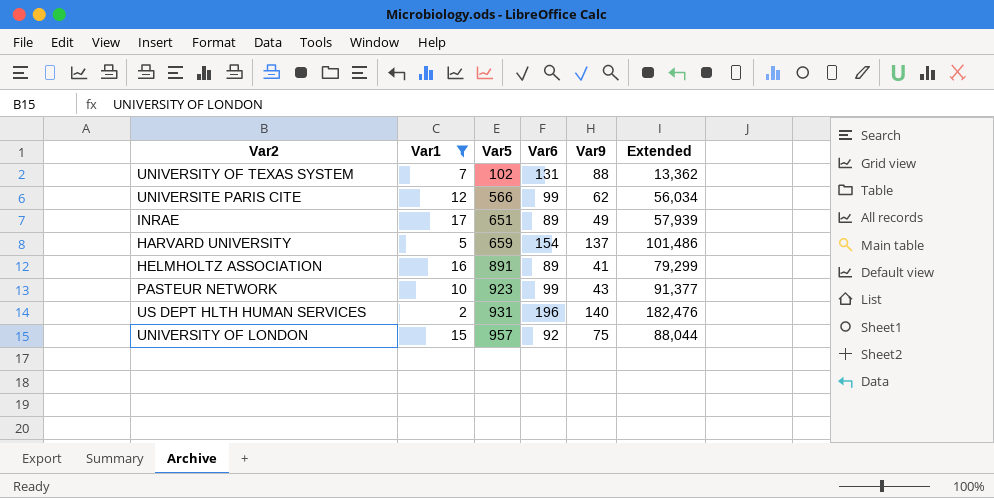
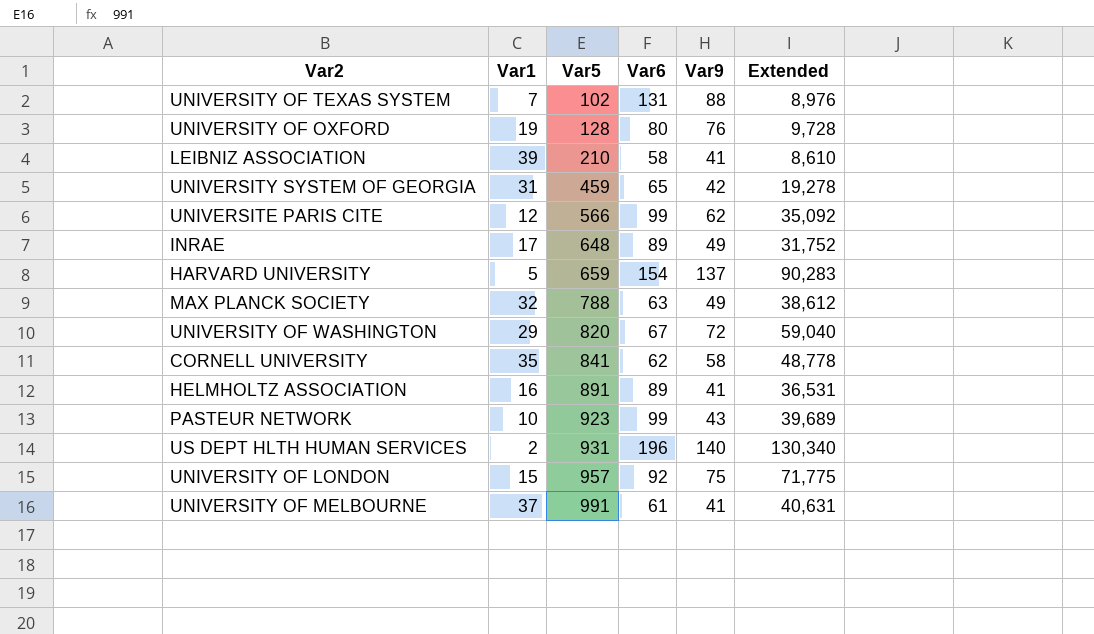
filter: Var1 <= 17 -> none
column Extended | formula: [Var5] * [Var6] -> [Var5] * [Var9]
INRAE | Var5: 651 -> 648

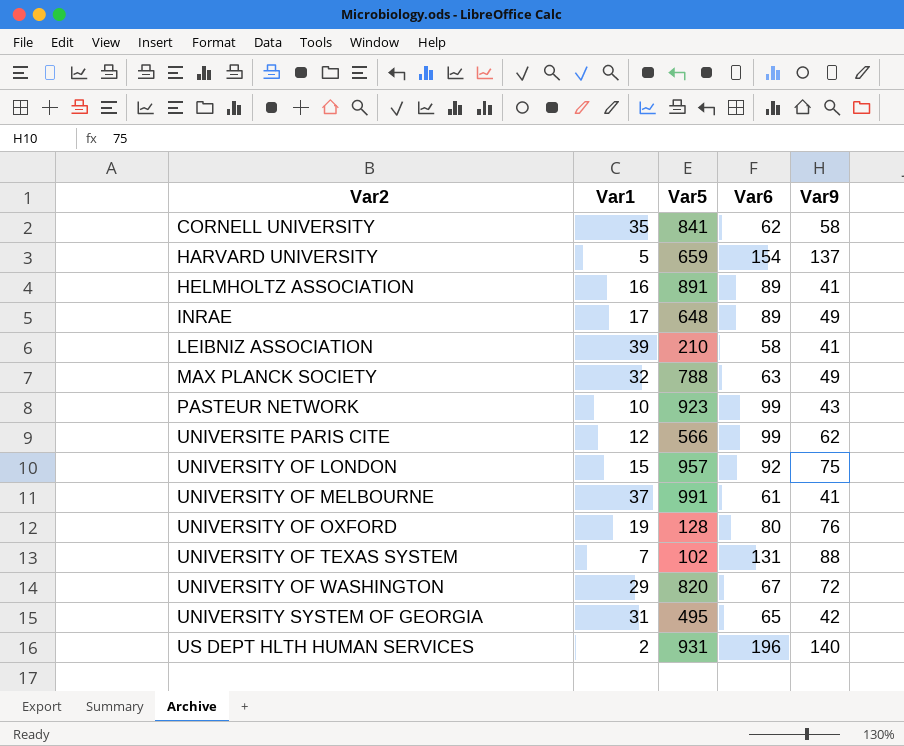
row order: Var5 ascending -> Var2 ascending
column Extended | formula: [Var5] * [Var9] -> none
UNIVERSITY SYSTEM OF GEORGIA | Var5: 459 -> 495

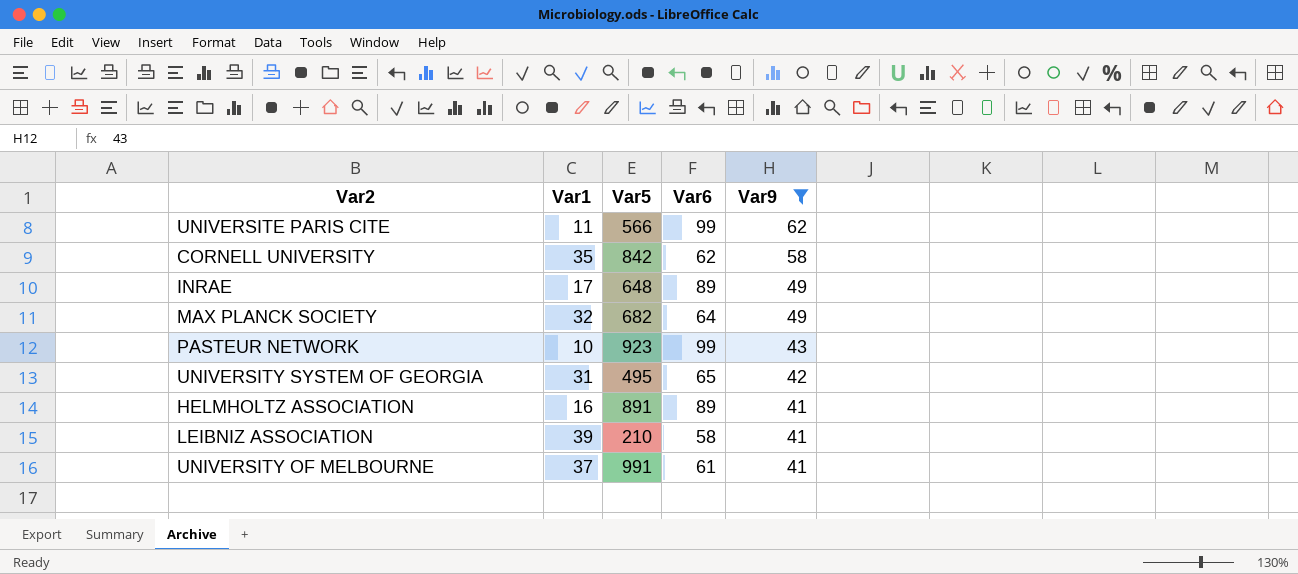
filter: none -> Var9 <= 62
row order: Var2 ascending -> Var9 descending
UNIVERSITE PARIS CITE | Var1: 12 -> 11
CORNELL UNIVERSITY | Var5: 841 -> 842
MAX PLANCK SOCIETY | Var5: 788 -> 682
MAX PLANCK SOCIETY | Var6: 63 -> 64

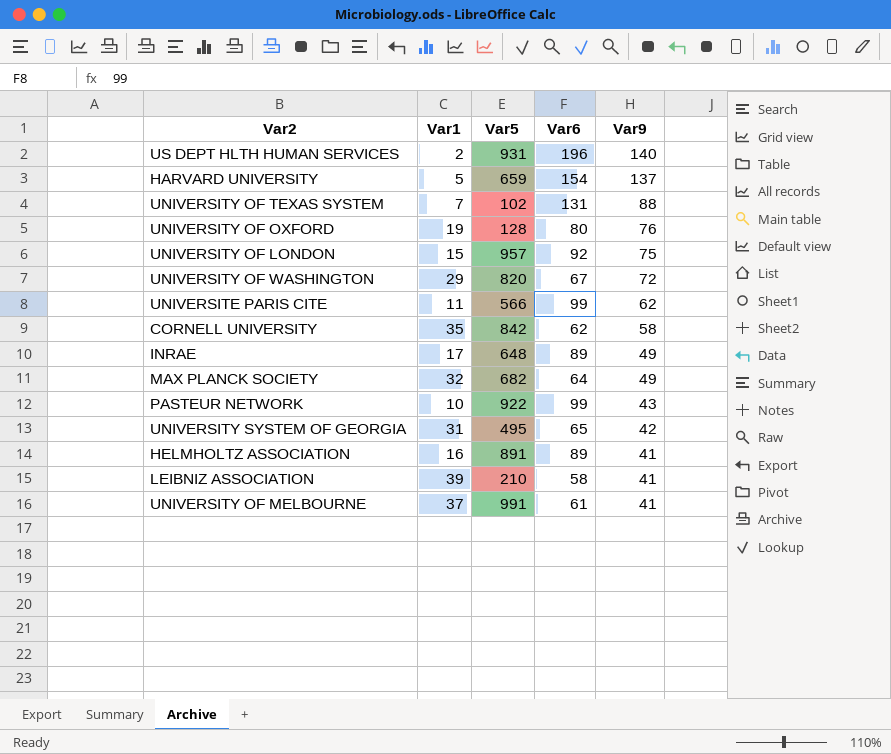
filter: Var9 <= 62 -> none
PASTEUR NETWORK | Var5: 923 -> 922

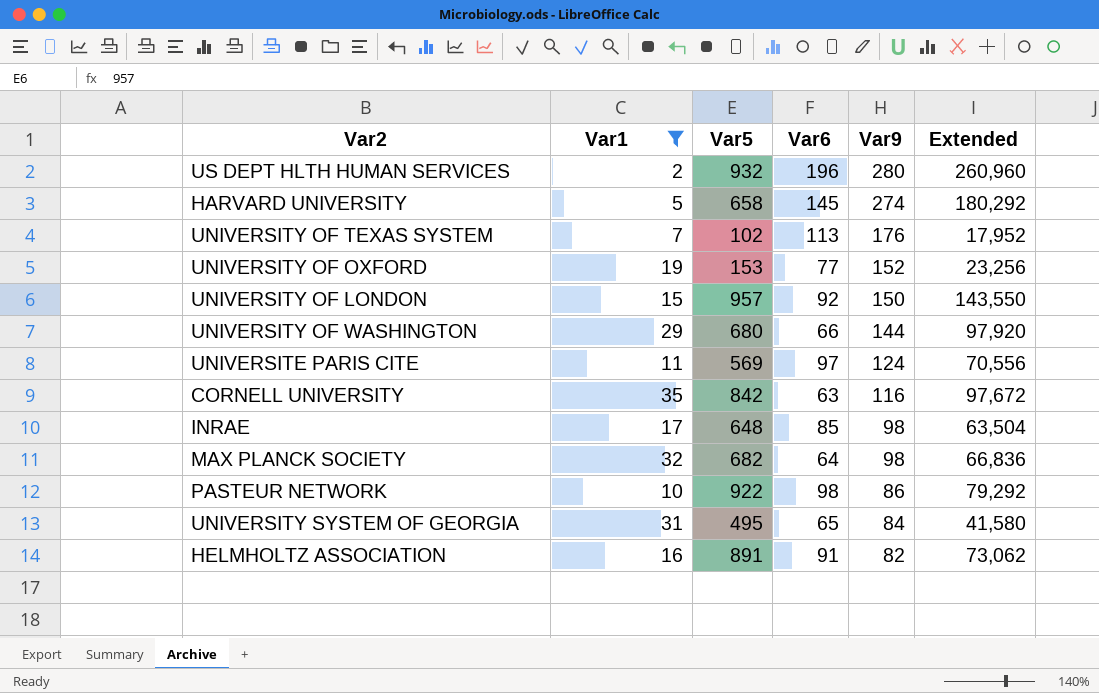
filter: none -> Var1 <= 35
column Extended | formula: none -> [Var5] * [Var9]
US DEPT HLTH HUMAN SERVICES | Var5: 931 -> 932
US DEPT HLTH HUMAN SERVICES | Var9: 140 -> 280
HARVARD UNIVERSITY | Var5: 659 -> 658
HARVARD UNIVERSITY | Var6: 154 -> 145
HARVARD UNIVERSITY | Var9: 137 -> 274
UNIVERSITY OF TEXAS SYSTEM | Var6: 131 -> 113
UNIVERSITY OF TEXAS SYSTEM | Var9: 88 -> 176
UNIVERSITY OF OXFORD | Var5: 128 -> 153
UNIVERSITY OF OXFORD | Var6: 80 -> 77
UNIVERSITY OF OXFORD | Var9: 76 -> 152
UNIVERSITY OF LONDON | Var9: 75 -> 150
UNIVERSITY OF WASHINGTON | Var5: 820 -> 680
UNIVERSITY OF WASHINGTON | Var6: 67 -> 66
UNIVERSITY OF WASHINGTON | Var9: 72 -> 144
UNIVERSITE PARIS CITE | Var5: 566 -> 569
UNIVERSITE PARIS CITE | Var6: 99 -> 97
UNIVERSITE PARIS CITE | Var9: 62 -> 124
CORNELL UNIVERSITY | Var6: 62 -> 63
CORNELL UNIVERSITY | Var9: 58 -> 116
INRAE | Var6: 89 -> 85
INRAE | Var9: 49 -> 98
MAX PLANCK SOCIETY | Var9: 49 -> 98
PASTEUR NETWORK | Var6: 99 -> 98
PASTEUR NETWORK | Var9: 43 -> 86
UNIVERSITY SYSTEM OF GEORGIA | Var9: 42 -> 84
HELMHOLTZ ASSOCIATION | Var6: 89 -> 91
HELMHOLTZ ASSOCIATION | Var9: 41 -> 82

